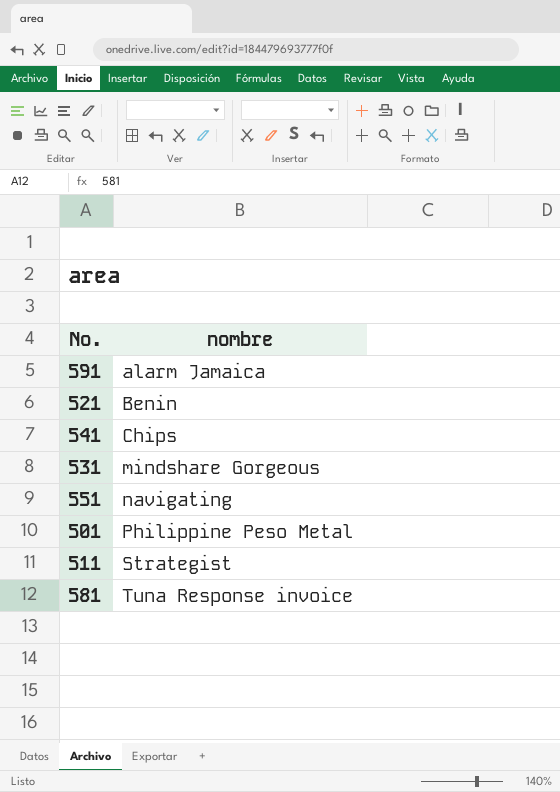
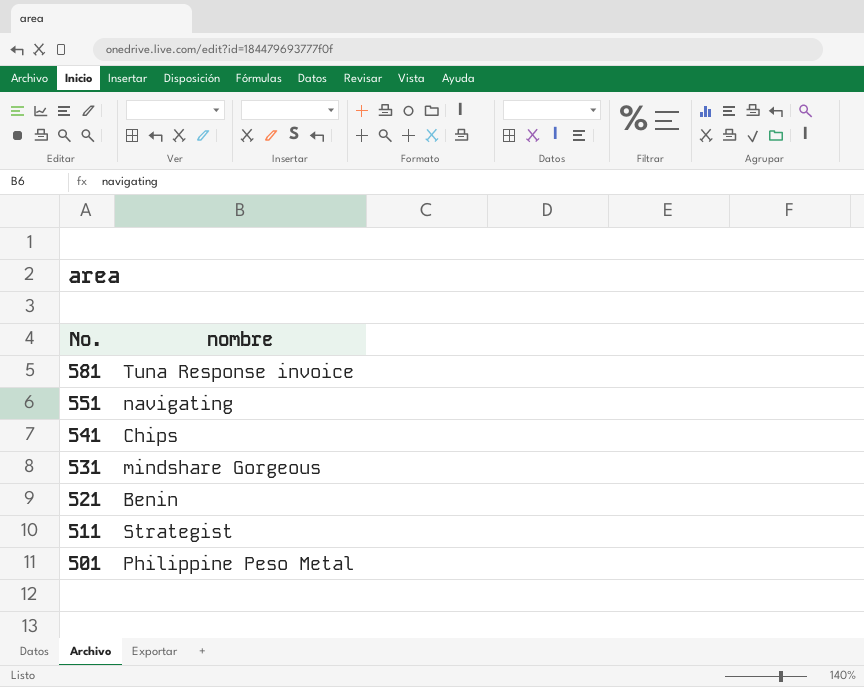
row order: nombre ascending -> No. descending
row 591: alarm Jamaica -> none

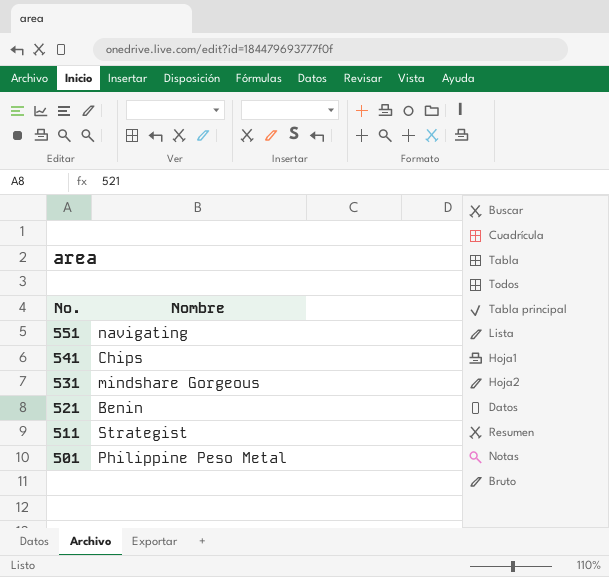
column name: nombre -> Nombre
row 581: Tuna Response invoice -> none

